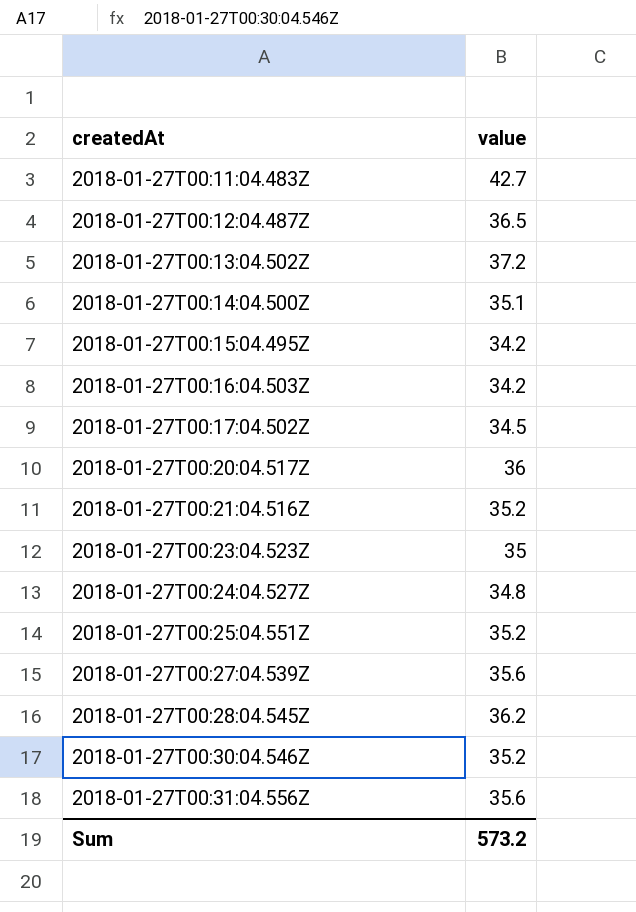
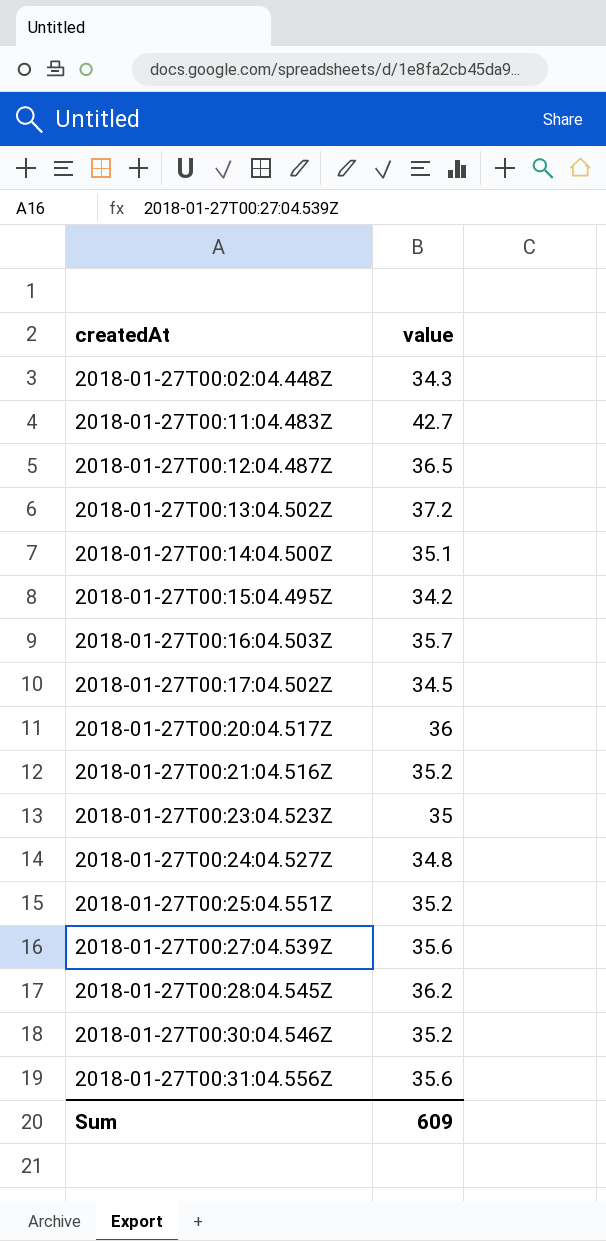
row 2018-01-27T00:02:04.448Z: none -> 34.3
2018-01-27T00:16:04.503Z | value: 34.2 -> 35.7
Sum | value: 573.2 -> 609

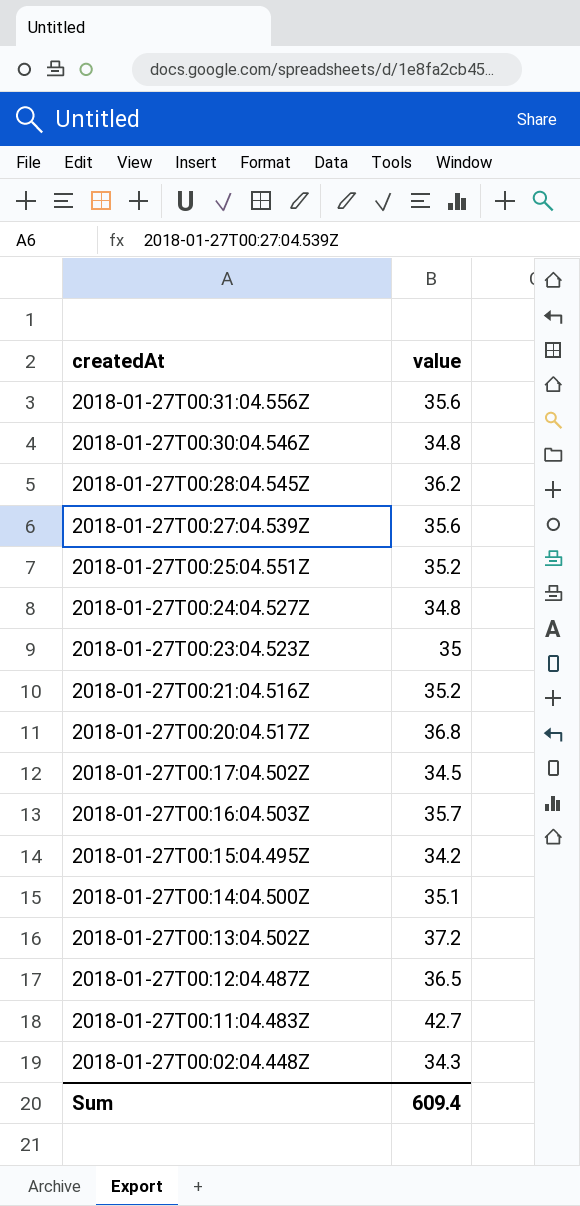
row order: createdAt ascending -> createdAt descending
2018-01-27T00:30:04.546Z | value: 35.2 -> 34.8
2018-01-27T00:20:04.517Z | value: 36 -> 36.8
Sum | value: 609 -> 609.4

